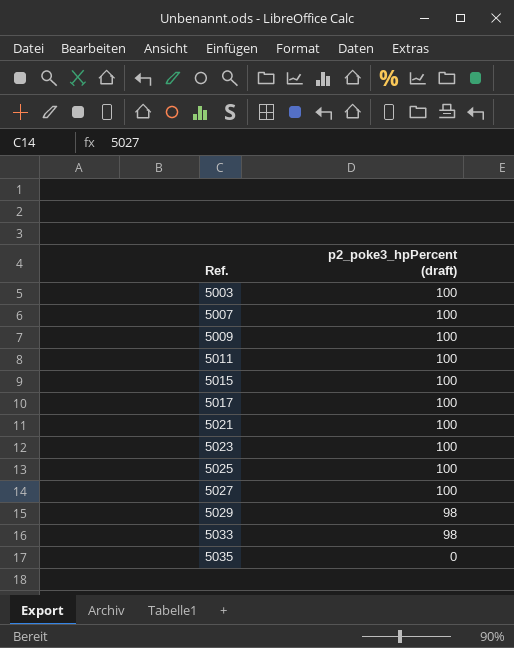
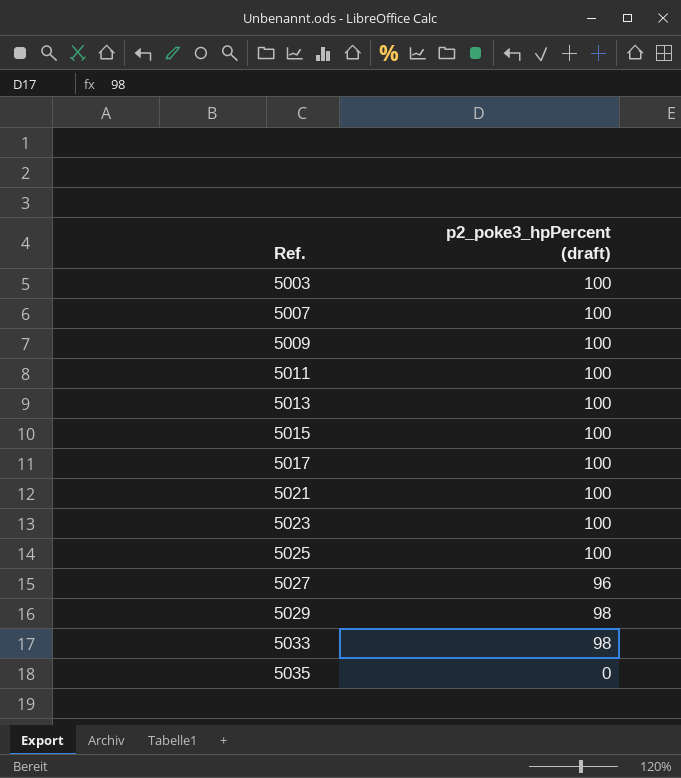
row 5013: none -> 100
5027 | p2_poke3_hpPercent (draft): 100 -> 96

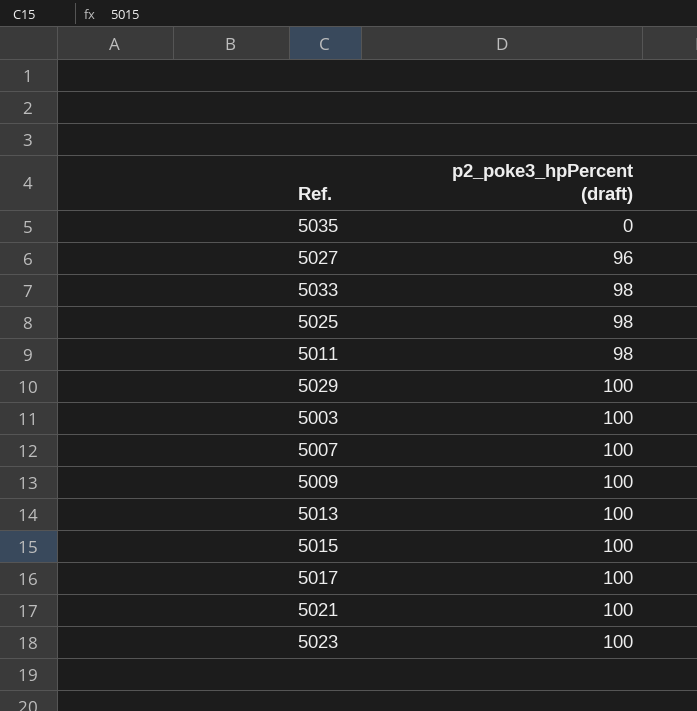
row order: Ref. ascending -> p2_poke3_hpPercent (draft) ascending
5025 | p2_poke3_hpPercent (draft): 100 -> 98
5011 | p2_poke3_hpPercent (draft): 100 -> 98
5029 | p2_poke3_hpPercent (draft): 98 -> 100

